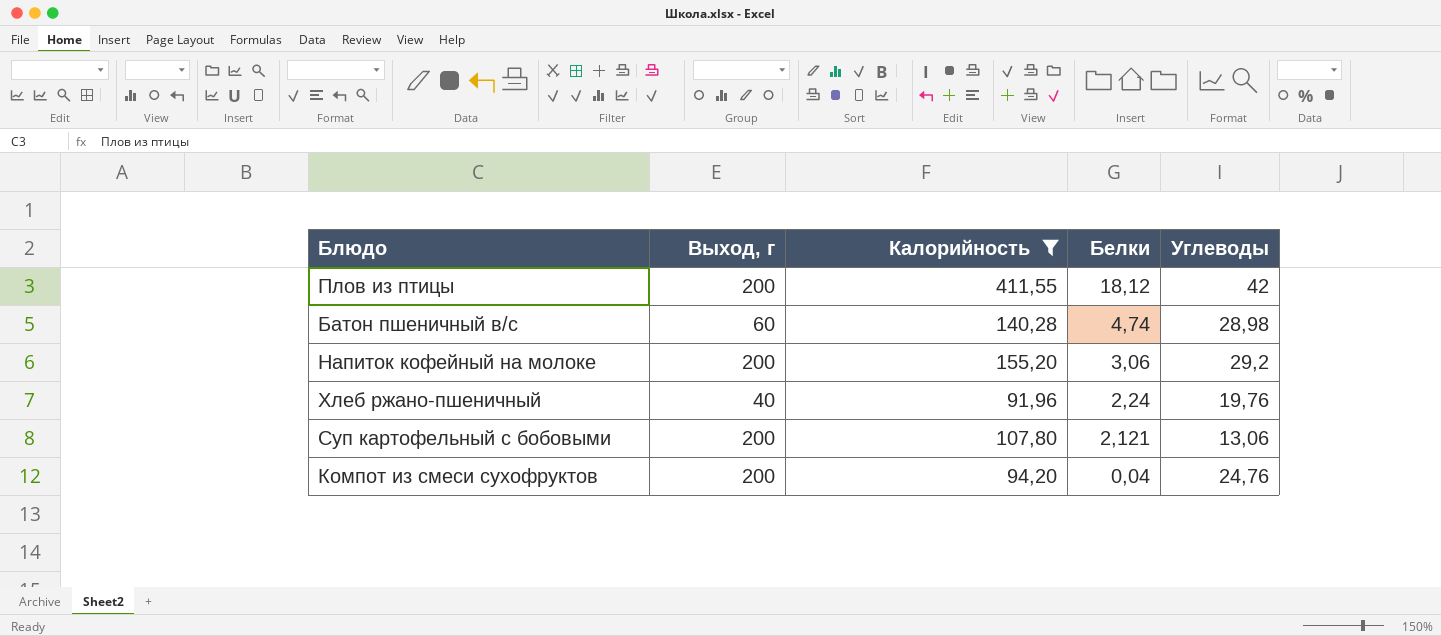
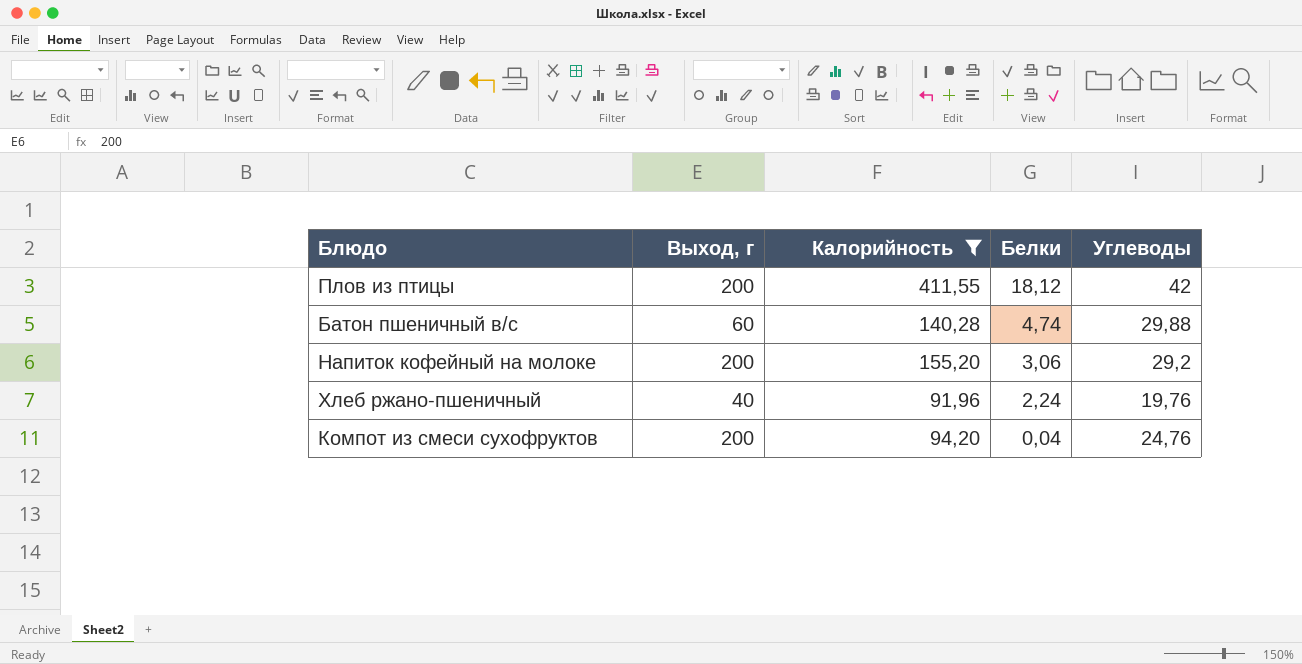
row Суп картофельный с бобовыми: 200 | 107,80 | 2,121 | 13,06 -> none
Батон пшеничный в/с | Углеводы: 28,98 -> 29,88

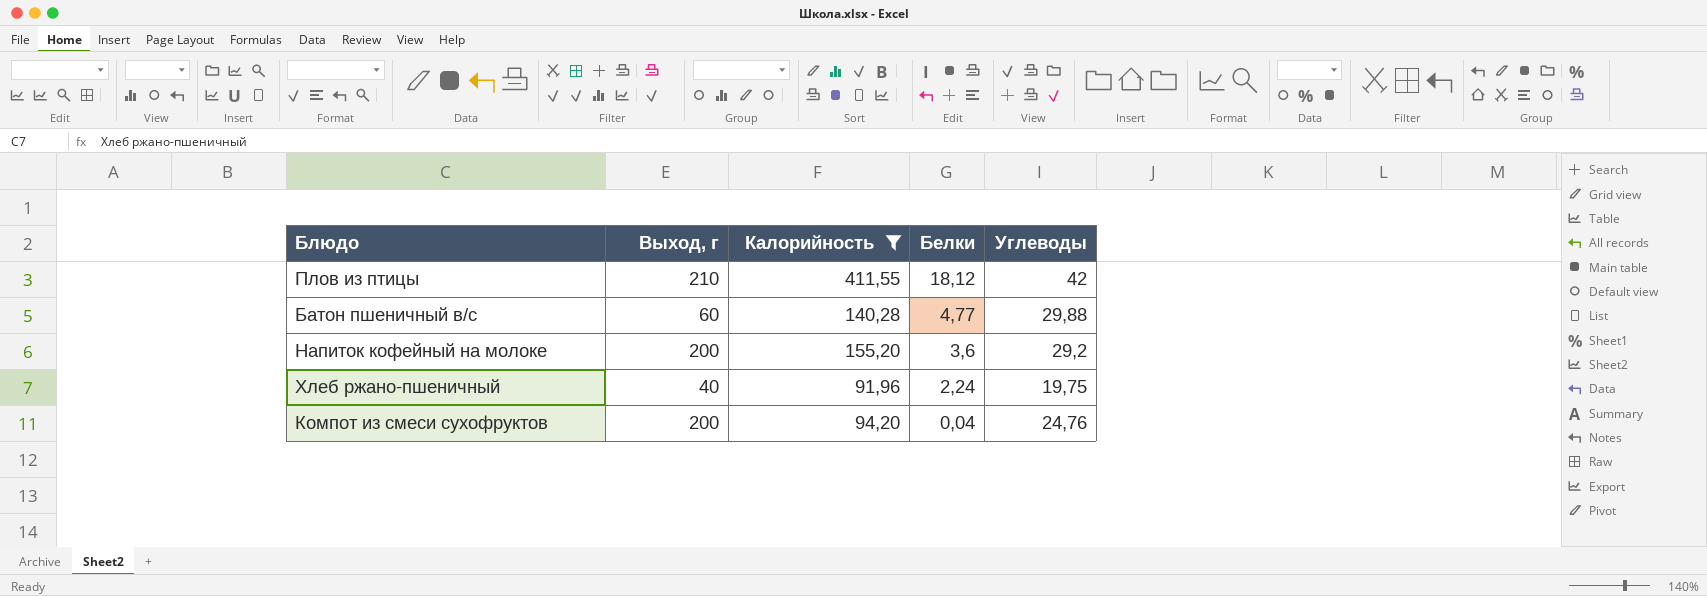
Плов из птицы | Выход, г: 200 -> 210
Батон пшеничный в/с | Белки: 4,74 -> 4,77
Напиток кофейный на молоке | Белки: 3,06 -> 3,6
Хлеб ржано-пшеничный | Углеводы: 19,76 -> 19,75

